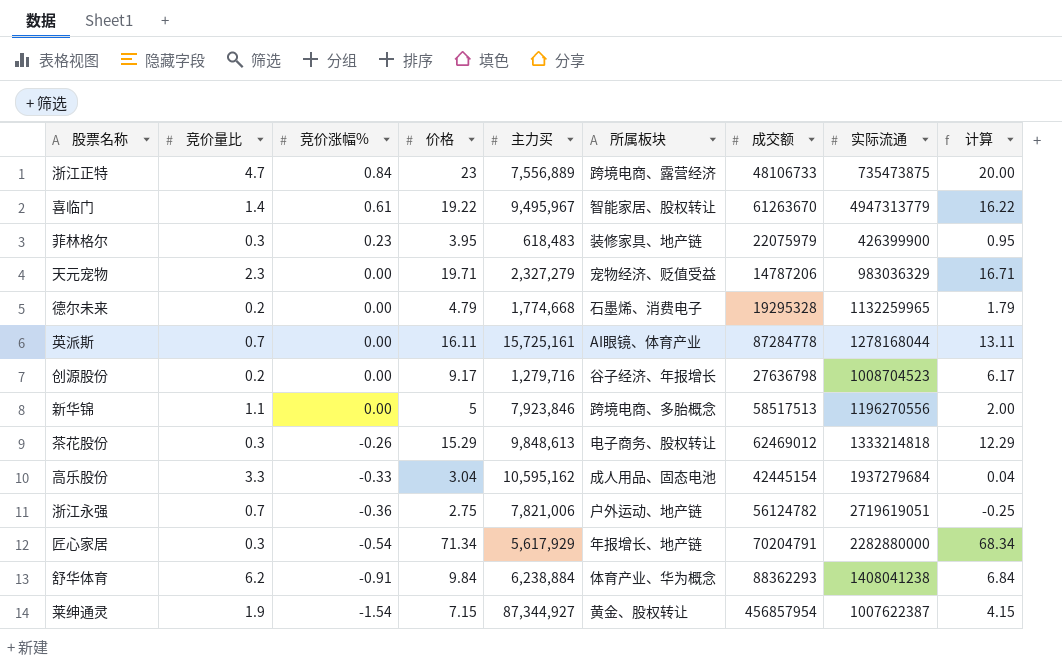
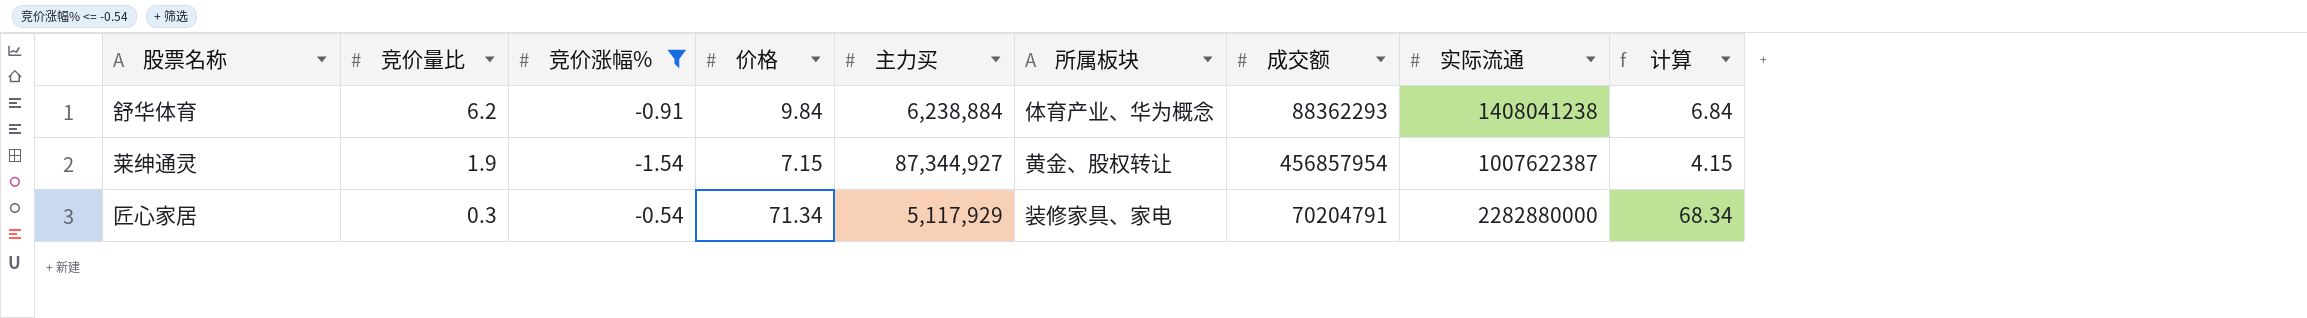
filter: none -> 竞价涨幅% <= -0.54
row order: 竞价涨幅% descending -> 竞价量比 descending
匠心家居 | 主力买: 5,617,929 -> 5,117,929
匠心家居 | 所属板块: 年报增长、地产链 -> 装修家具、家电

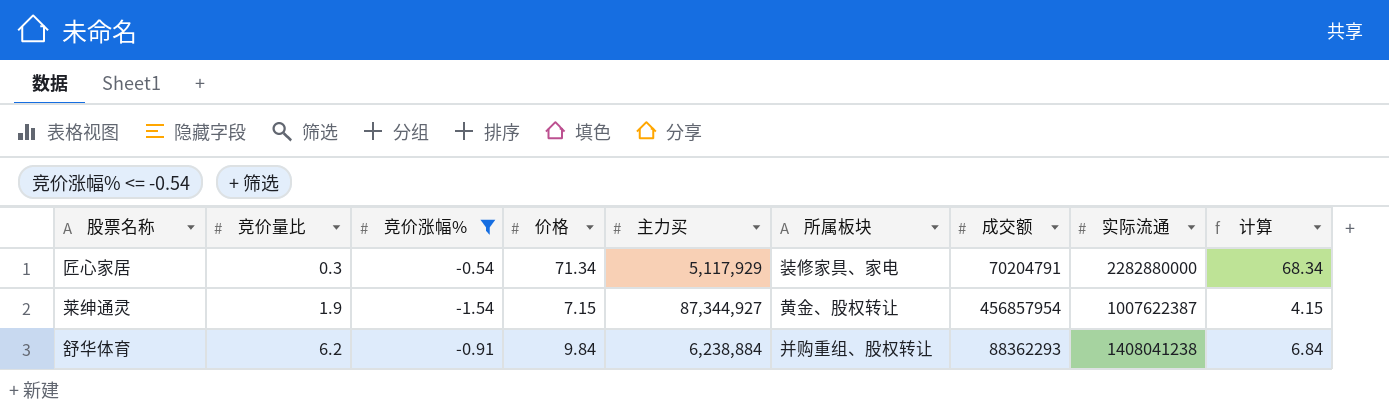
row order: 竞价量比 descending -> 竞价量比 ascending
舒华体育 | 所属板块: 体育产业、华为概念 -> 并购重组、股权转让

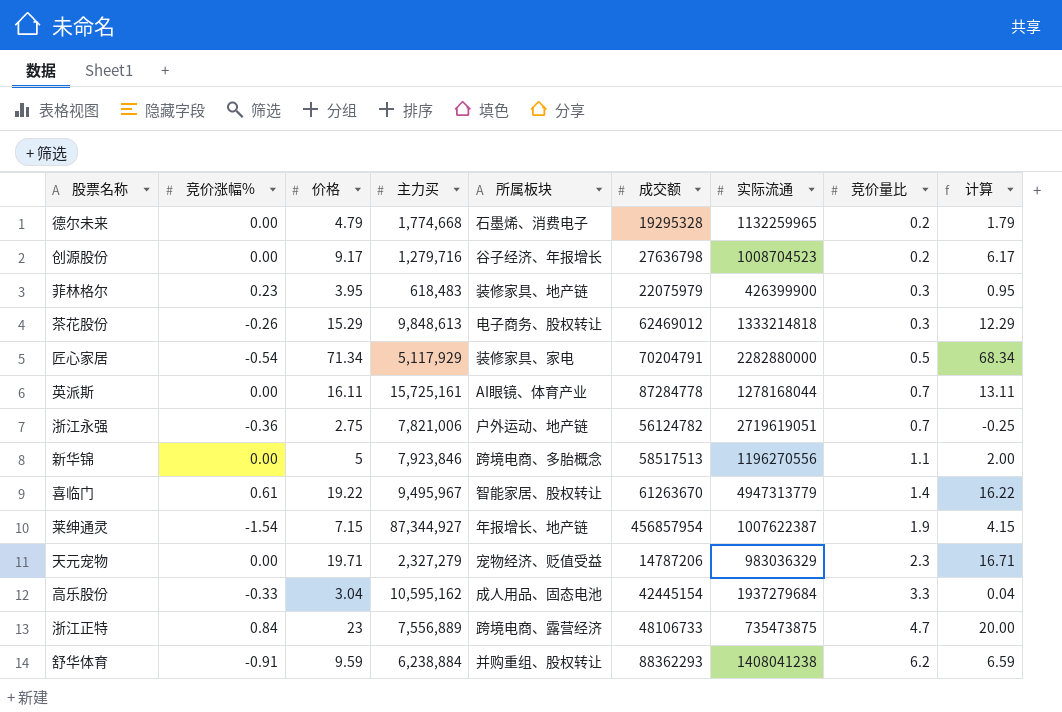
filter: 竞价涨幅% <= -0.54 -> none
column 竞价量比 | position: 2 -> 8
匠心家居 | 竞价量比: 0.3 -> 0.5
莱绅通灵 | 所属板块: 黄金、股权转让 -> 年报增长、地产链
舒华体育 | 价格: 9.84 -> 9.59
舒华体育 | 计算: 6.84 -> 6.59

